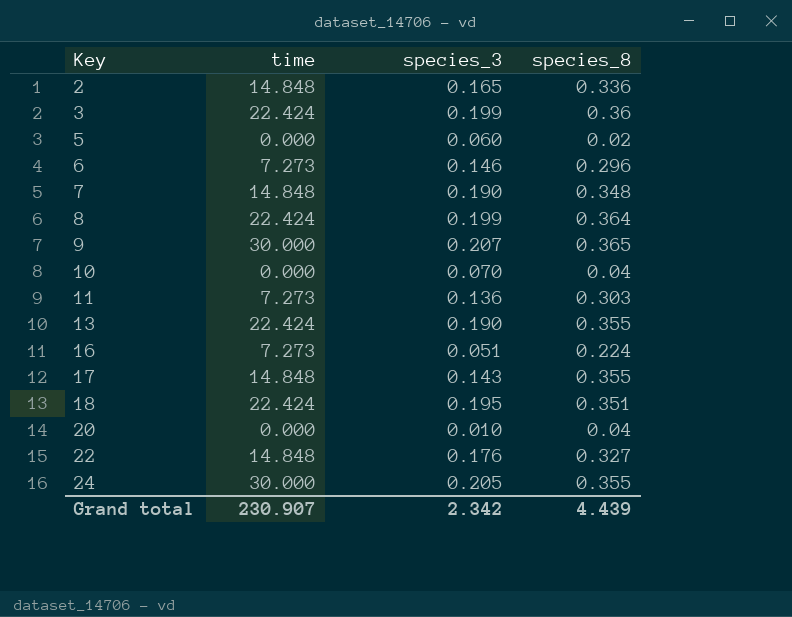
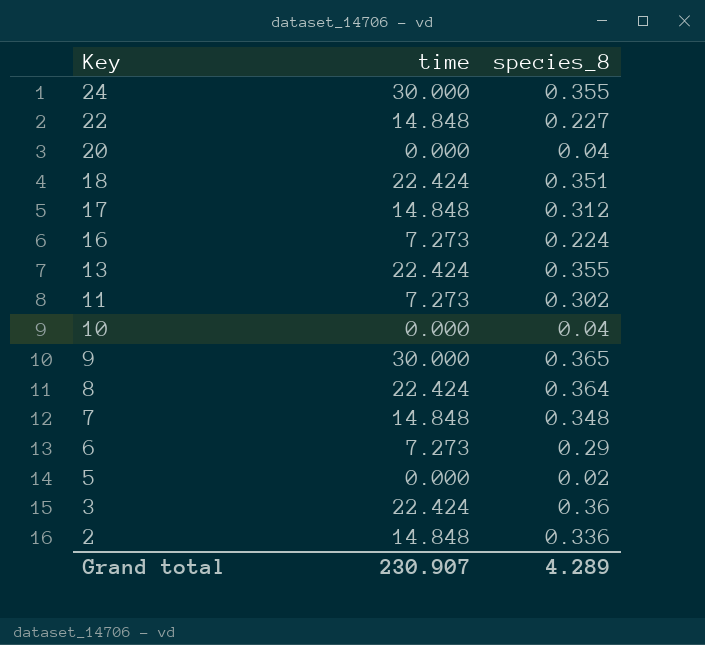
row order: Key ascending -> Key descending
column species_3 | position: 3 -> none
22 | species_8: 0.327 -> 0.227
17 | species_8: 0.355 -> 0.312
11 | species_8: 0.303 -> 0.302
6 | species_8: 0.296 -> 0.29
Grand total | species_8: 4.439 -> 4.289

